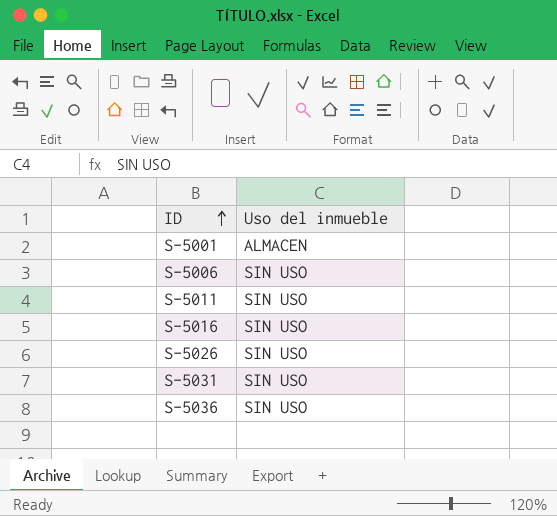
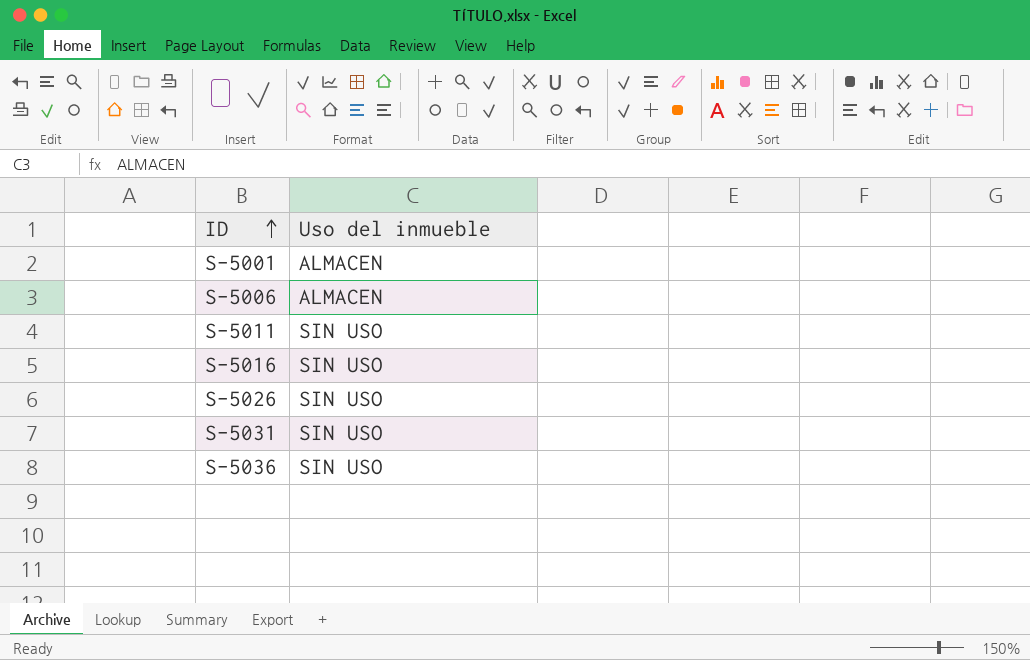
S-5006 | Uso del inmueble: SIN USO -> ALMACEN

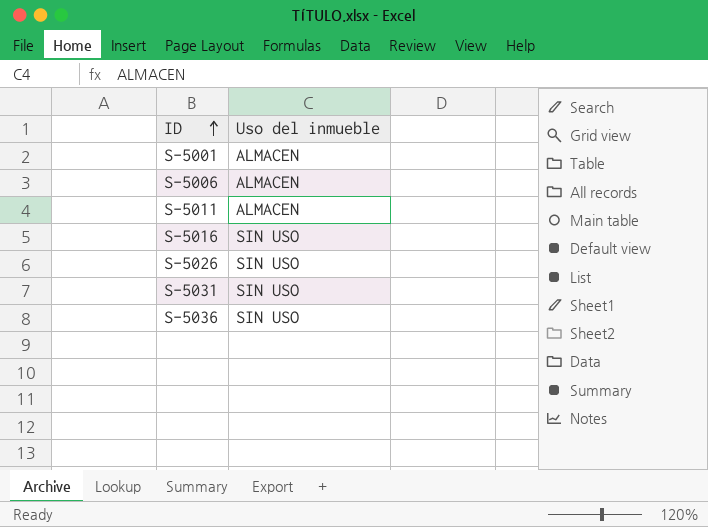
S-5011 | Uso del inmueble: SIN USO -> ALMACEN

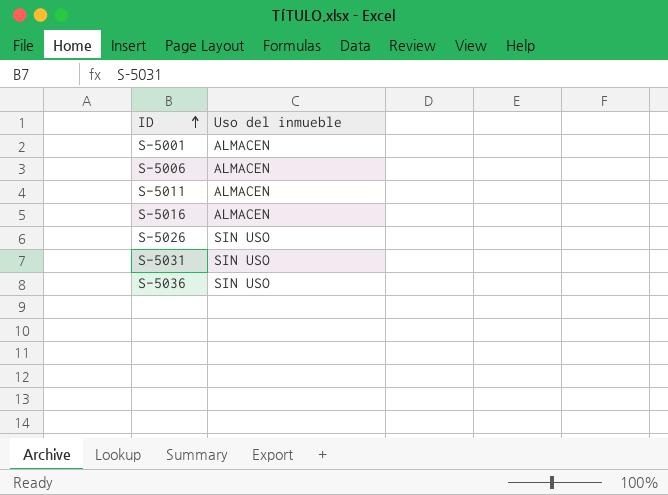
S-5016 | Uso del inmueble: SIN USO -> ALMACEN

